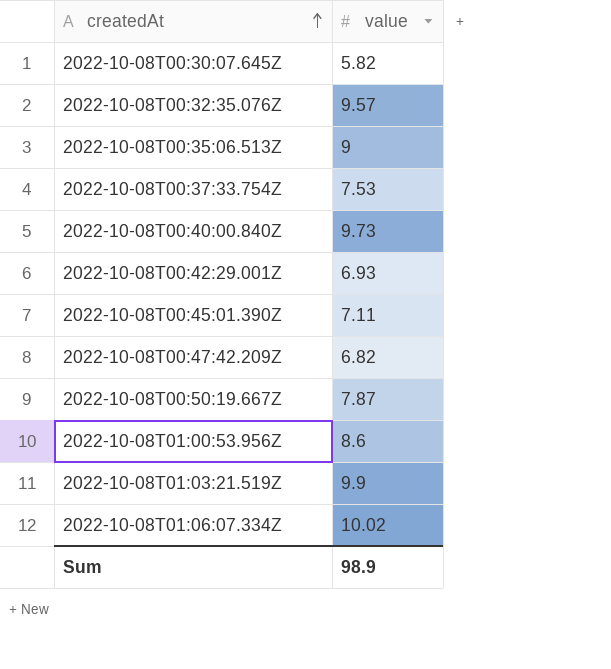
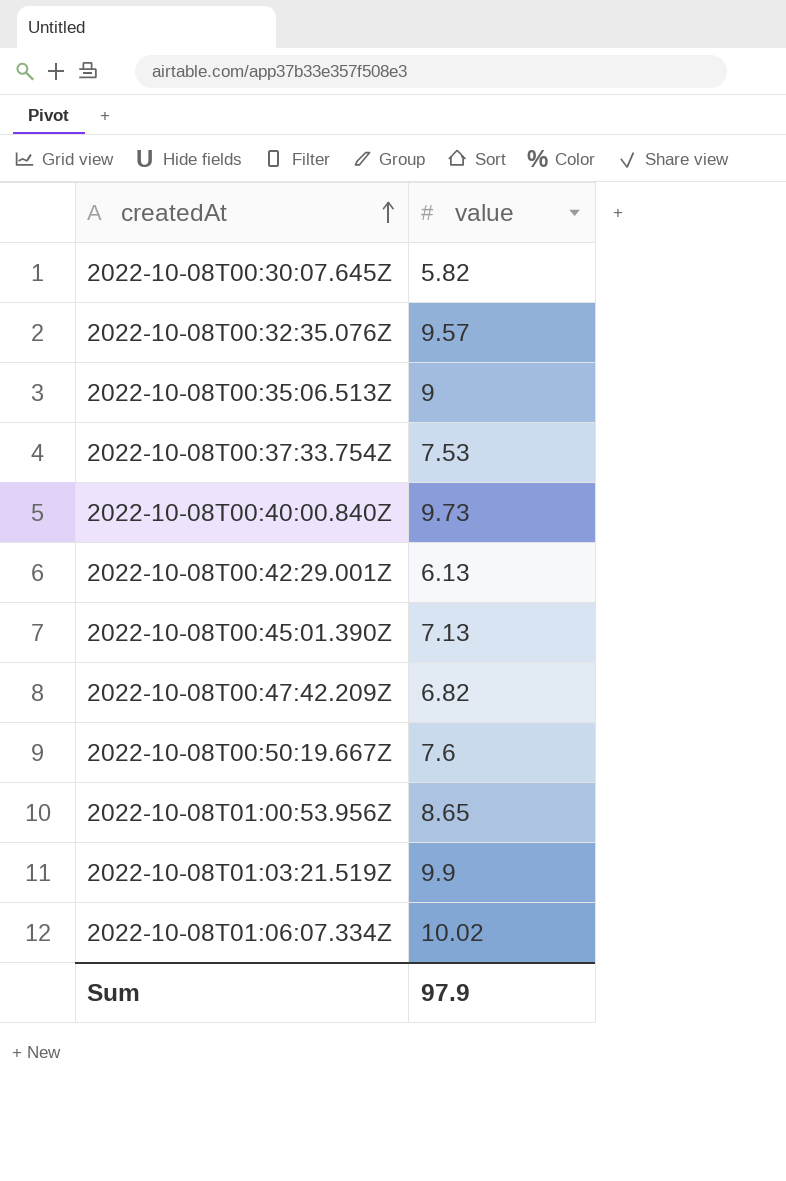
2022-10-08T00:42:29.001Z | value: 6.93 -> 6.13
2022-10-08T00:45:01.390Z | value: 7.11 -> 7.13
2022-10-08T00:50:19.667Z | value: 7.87 -> 7.6
2022-10-08T01:00:53.956Z | value: 8.6 -> 8.65
Sum | value: 98.9 -> 97.9

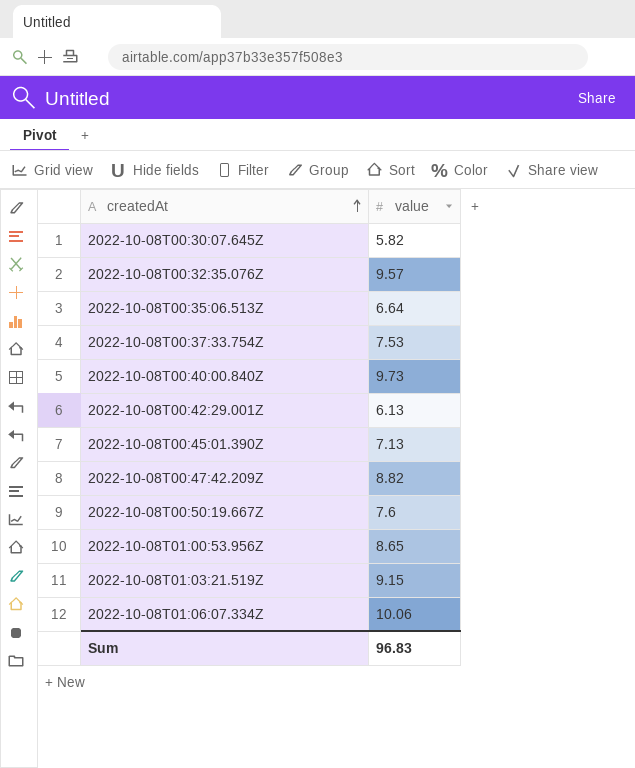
2022-10-08T00:35:06.513Z | value: 9 -> 6.64
2022-10-08T00:47:42.209Z | value: 6.82 -> 8.82
2022-10-08T01:03:21.519Z | value: 9.9 -> 9.15
2022-10-08T01:06:07.334Z | value: 10.02 -> 10.06
Sum | value: 97.9 -> 96.83

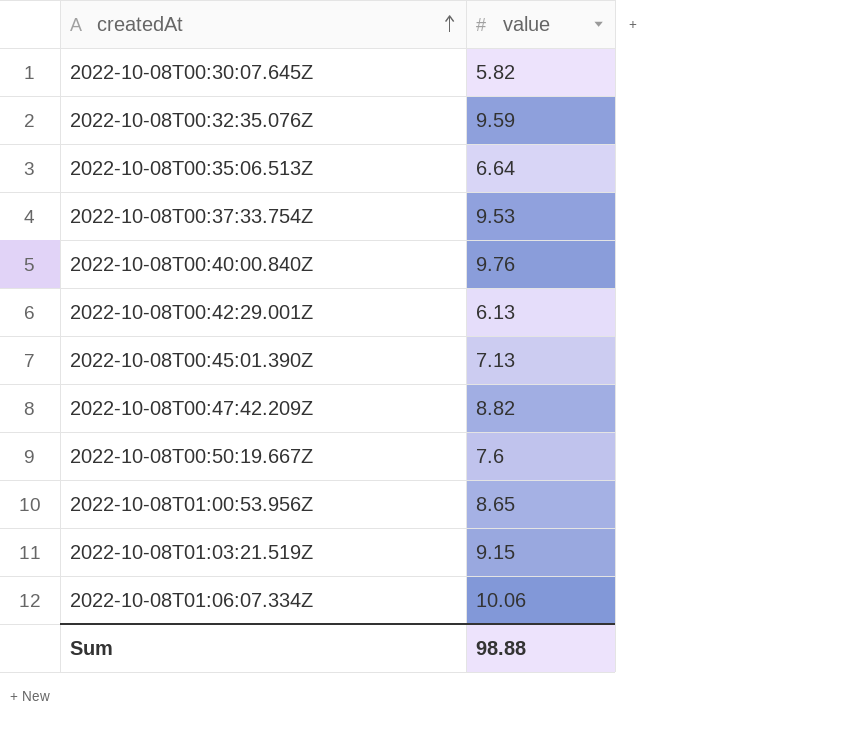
2022-10-08T00:32:35.076Z | value: 9.57 -> 9.59
2022-10-08T00:37:33.754Z | value: 7.53 -> 9.53
2022-10-08T00:40:00.840Z | value: 9.73 -> 9.76
Sum | value: 96.83 -> 98.88

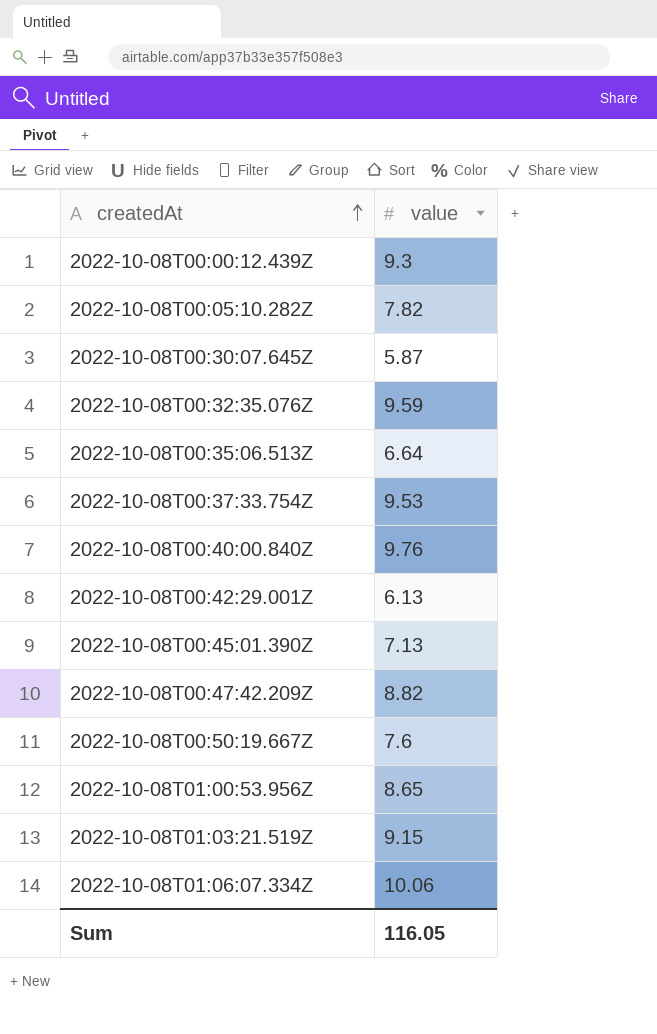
row 2022-10-08T00:00:12.439Z: none -> 9.3
row 2022-10-08T00:05:10.282Z: none -> 7.82
2022-10-08T00:30:07.645Z | value: 5.82 -> 5.87
Sum | value: 98.88 -> 116.05

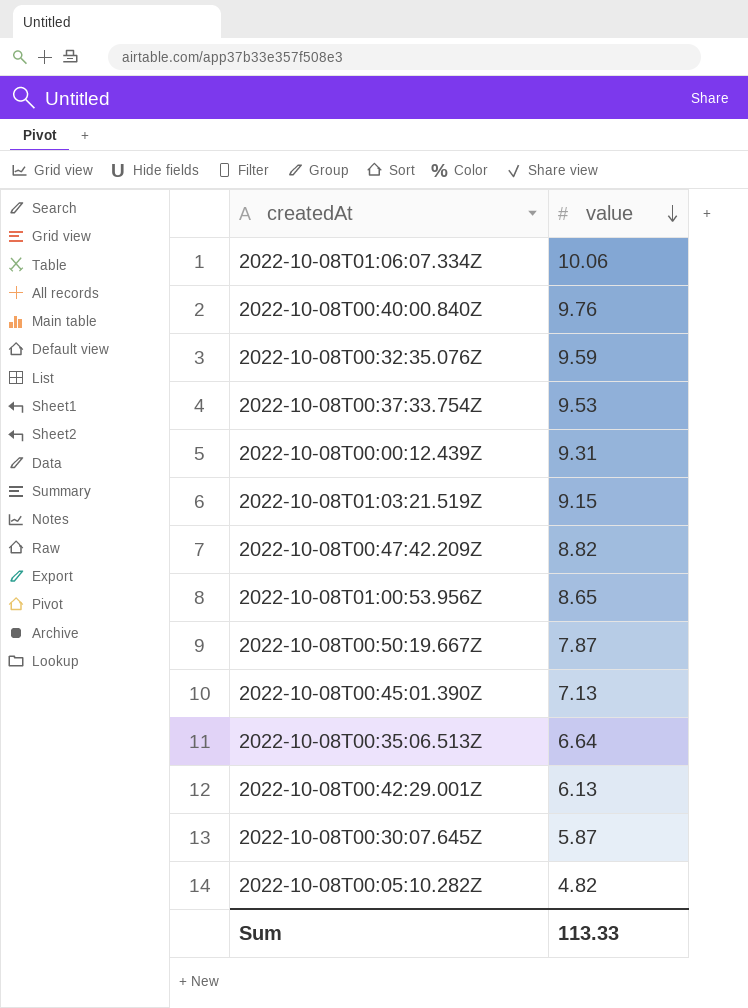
row order: createdAt ascending -> value descending
2022-10-08T00:00:12.439Z | value: 9.3 -> 9.31
2022-10-08T00:50:19.667Z | value: 7.6 -> 7.87
2022-10-08T00:05:10.282Z | value: 7.82 -> 4.82
Sum | value: 116.05 -> 113.33

